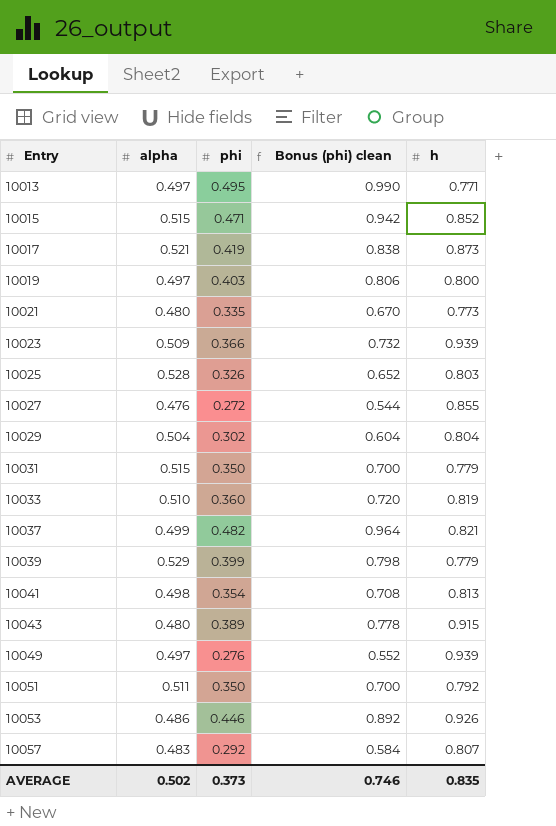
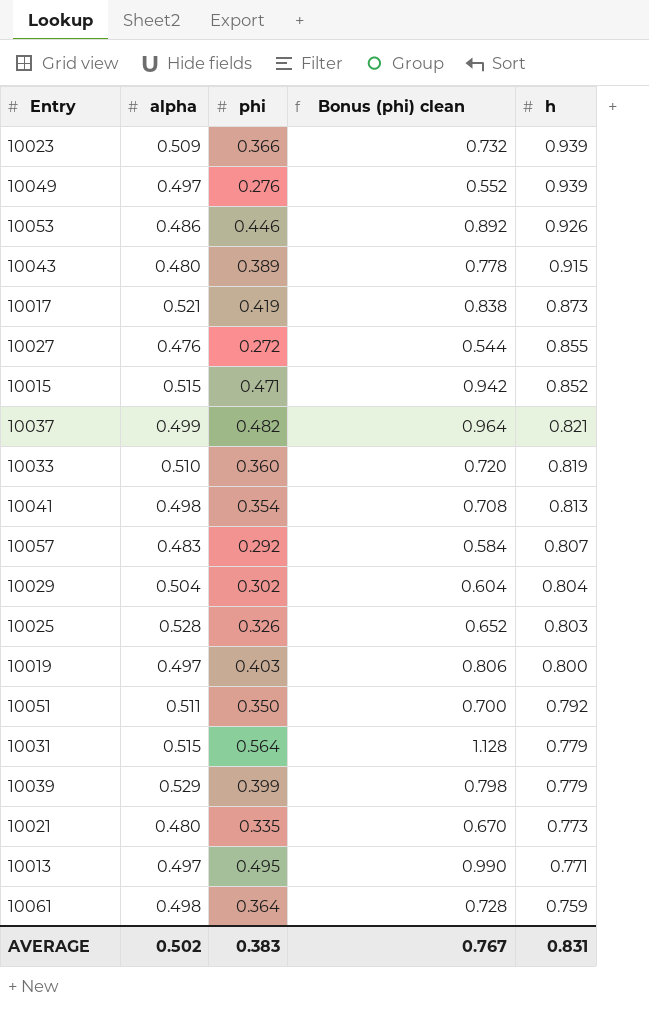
row order: Entry ascending -> h descending
10031 | phi: 0.350 -> 0.564
10031 | Bonus (phi) clean: 0.700 -> 1.128
row 10061: none -> 0.498 | 0.364 | 0.728 | 0.759
AVERAGE | phi: 0.373 -> 0.383
AVERAGE | Bonus (phi) clean: 0.746 -> 0.767
AVERAGE | h: 0.835 -> 0.831

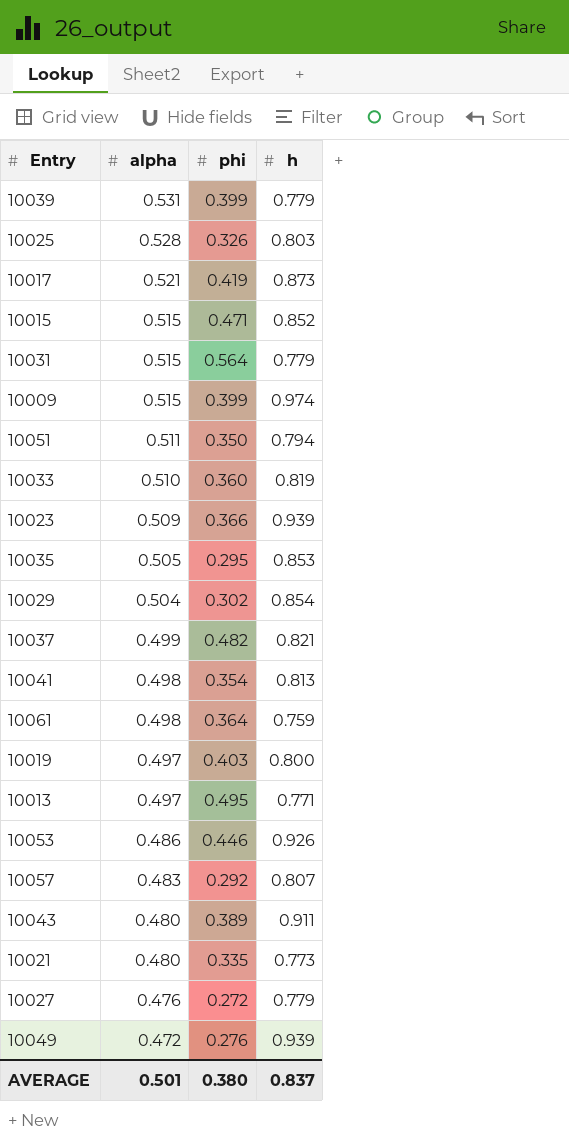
row order: h descending -> alpha descending
column Bonus (phi) clean | formula: [phi] * 2 -> none
10039 | alpha: 0.529 -> 0.531
row 10009: none -> 0.515 | 0.399 | 0.974
10051 | h: 0.792 -> 0.794
row 10035: none -> 0.505 | 0.295 | 0.853
10029 | h: 0.804 -> 0.854
10043 | h: 0.915 -> 0.911
10027 | h: 0.855 -> 0.779
10049 | alpha: 0.497 -> 0.472
AVERAGE | alpha: 0.502 -> 0.501
AVERAGE | phi: 0.383 -> 0.380
AVERAGE | h: 0.831 -> 0.837

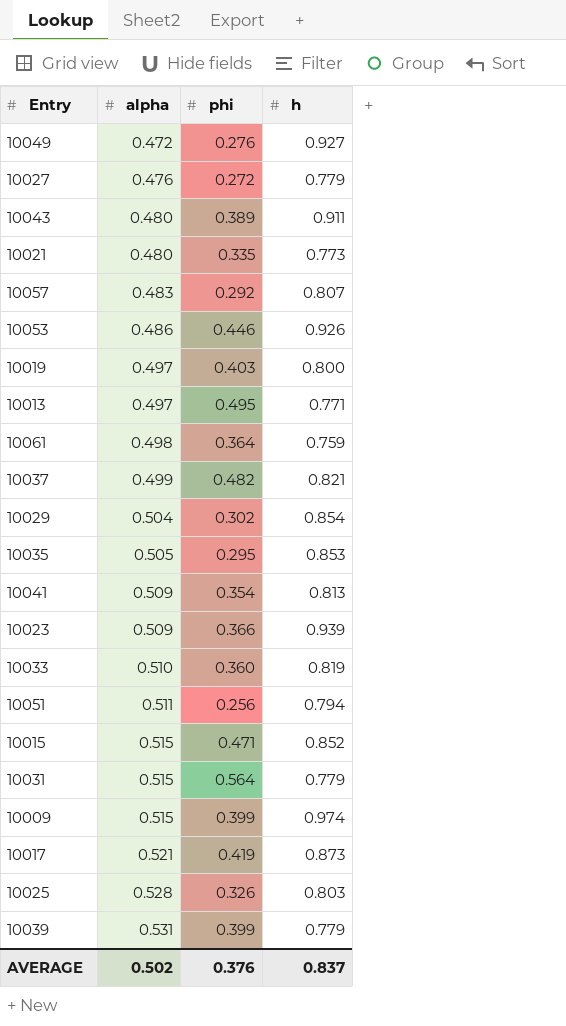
row order: alpha descending -> alpha ascending
10049 | h: 0.939 -> 0.927
10041 | alpha: 0.498 -> 0.509
10051 | phi: 0.350 -> 0.256
AVERAGE | alpha: 0.501 -> 0.502
AVERAGE | phi: 0.380 -> 0.376

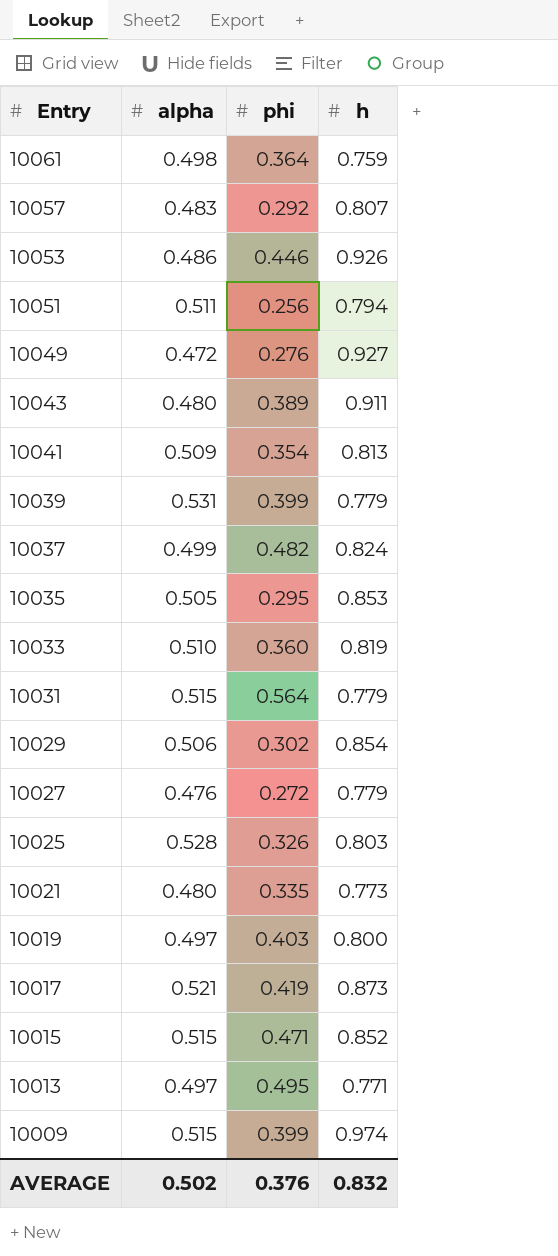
row order: alpha ascending -> Entry descending
row 10023: 0.509 | 0.366 | 0.939 -> none
10037 | h: 0.821 -> 0.824
10029 | alpha: 0.504 -> 0.506
AVERAGE | h: 0.837 -> 0.832

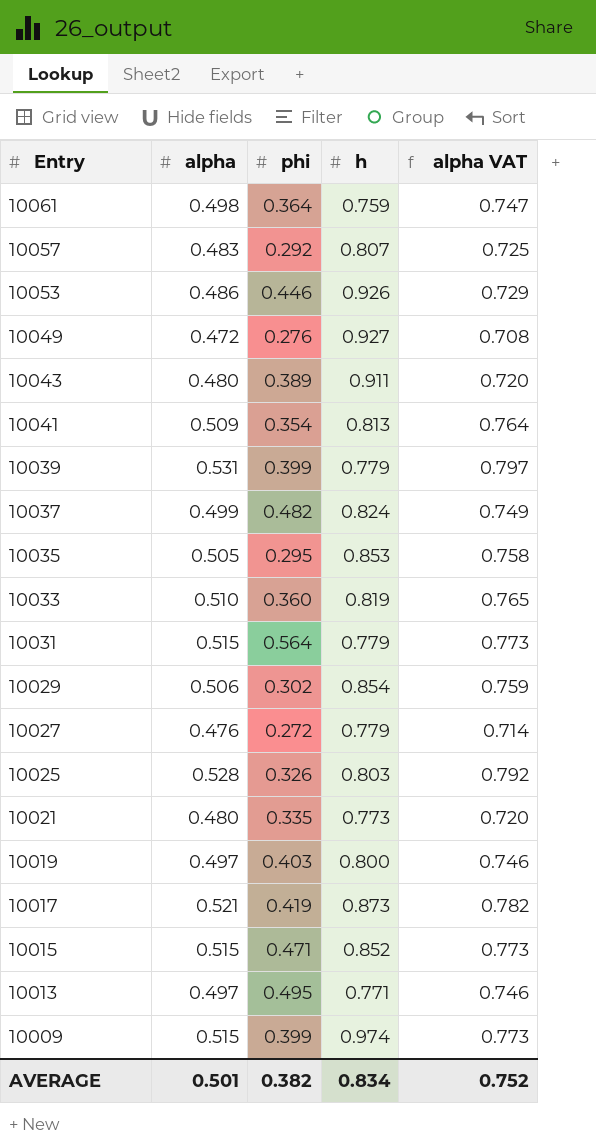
column alpha VAT | formula: none -> [alpha] * 1.5
row 10051: 0.511 | 0.256 | 0.794 -> none
AVERAGE | alpha: 0.502 -> 0.501
AVERAGE | phi: 0.376 -> 0.382
AVERAGE | h: 0.832 -> 0.834

